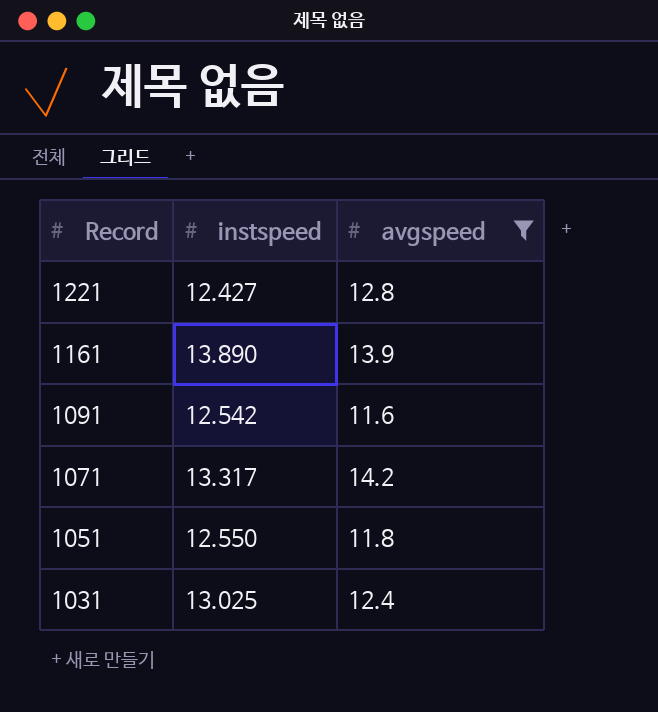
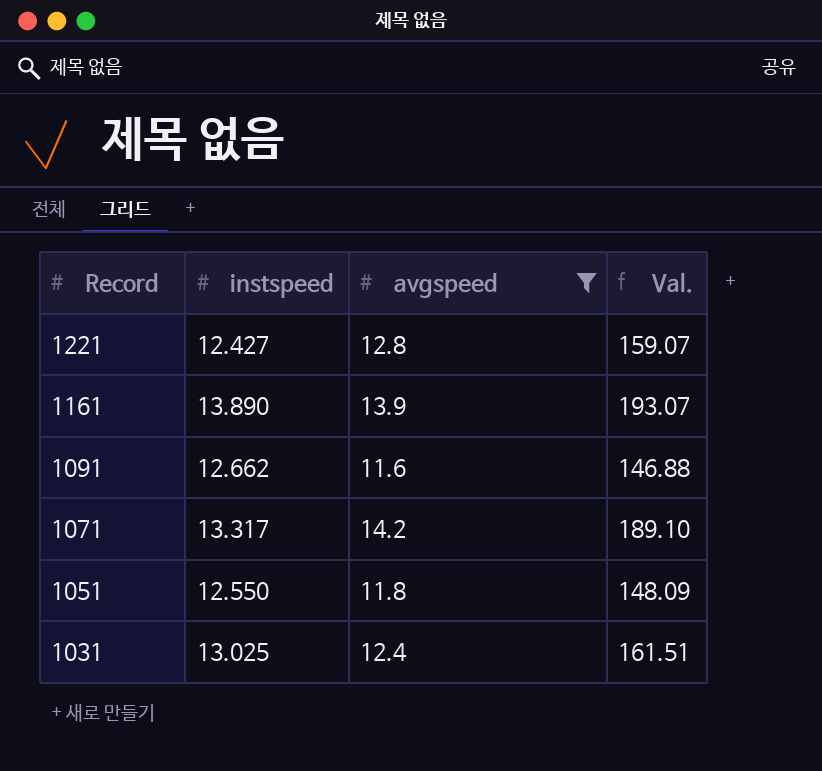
column Val. | formula: none -> [instspeed] * [avgspeed]
1091 | instspeed: 12.542 -> 12.662

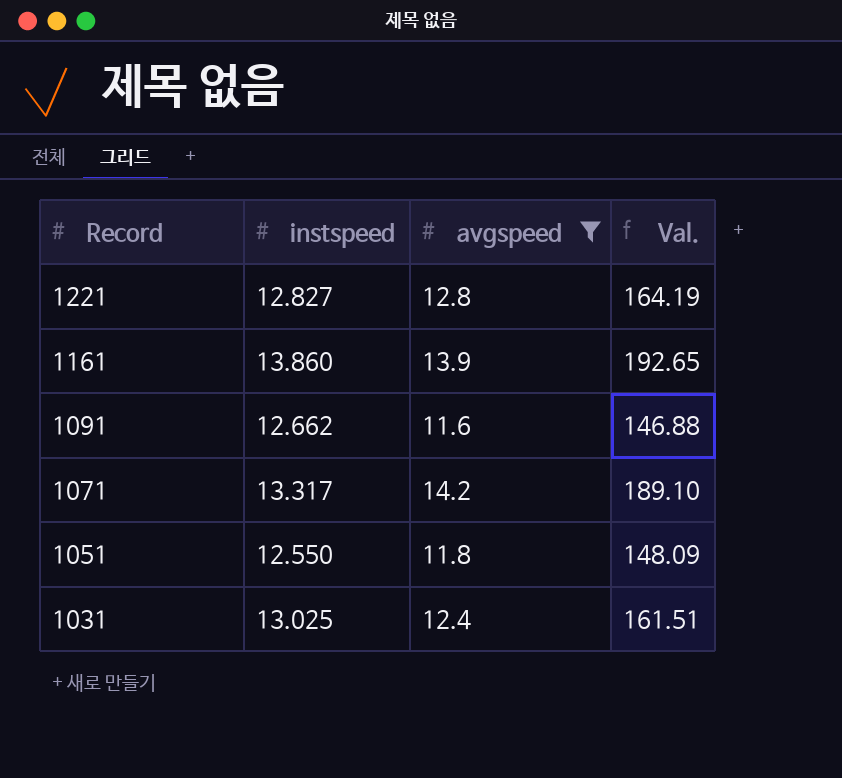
1221 | instspeed: 12.427 -> 12.827
1221 | Val.: 159.07 -> 164.19
1161 | instspeed: 13.890 -> 13.860
1161 | Val.: 193.07 -> 192.65

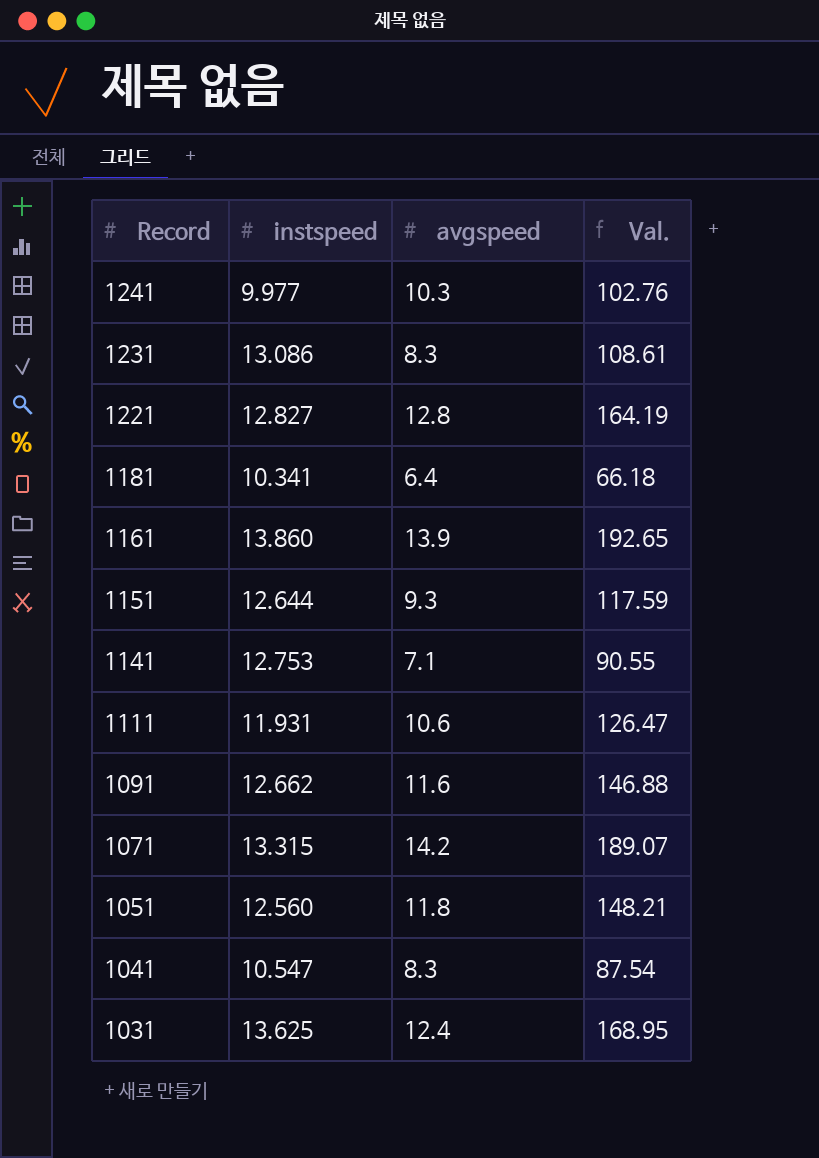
filter: avgspeed >= 11.6 -> none
1071 | instspeed: 13.317 -> 13.315
1071 | Val.: 189.10 -> 189.07
1051 | instspeed: 12.550 -> 12.560
1051 | Val.: 148.09 -> 148.21
1031 | instspeed: 13.025 -> 13.625
1031 | Val.: 161.51 -> 168.95

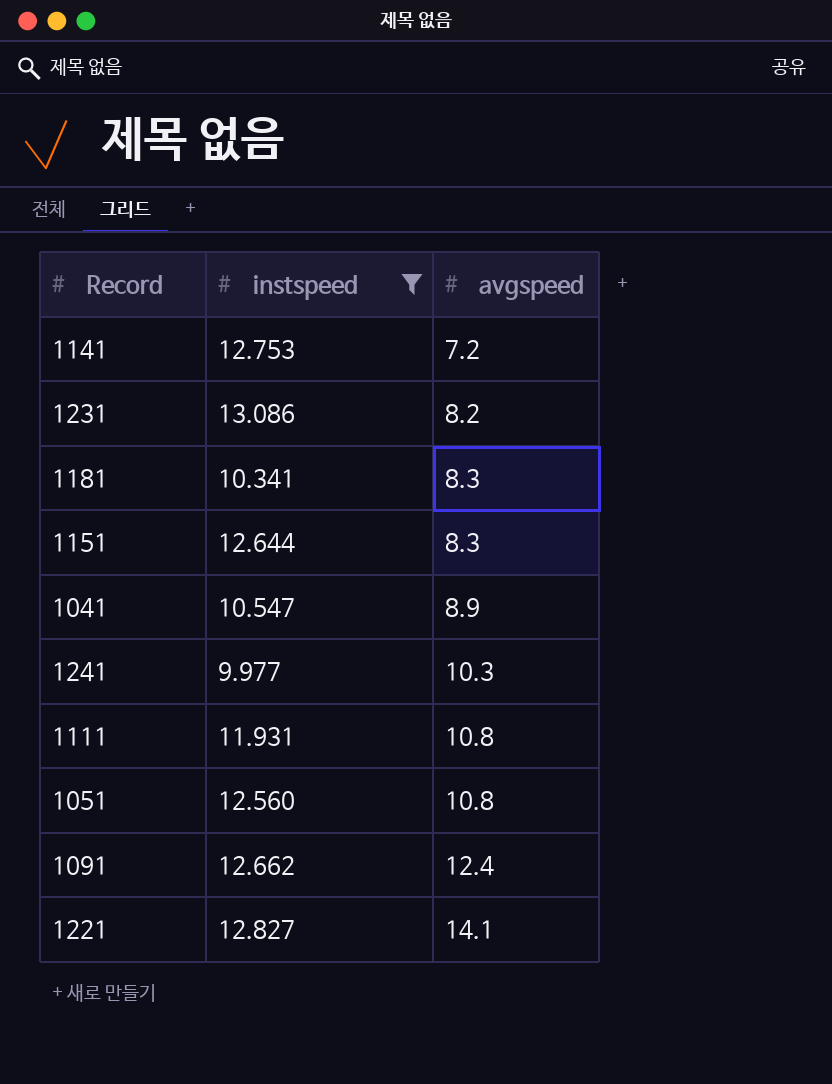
filter: none -> instspeed <= 13.086
row order: Record descending -> avgspeed ascending
column Val. | formula: [instspeed] * [avgspeed] -> none
1141 | avgspeed: 7.1 -> 7.2
1231 | avgspeed: 8.3 -> 8.2
1181 | avgspeed: 6.4 -> 8.3
1151 | avgspeed: 9.3 -> 8.3
1041 | avgspeed: 8.3 -> 8.9
1111 | avgspeed: 10.6 -> 10.8
1051 | avgspeed: 11.8 -> 10.8
1091 | avgspeed: 11.6 -> 12.4
1221 | avgspeed: 12.8 -> 14.1

